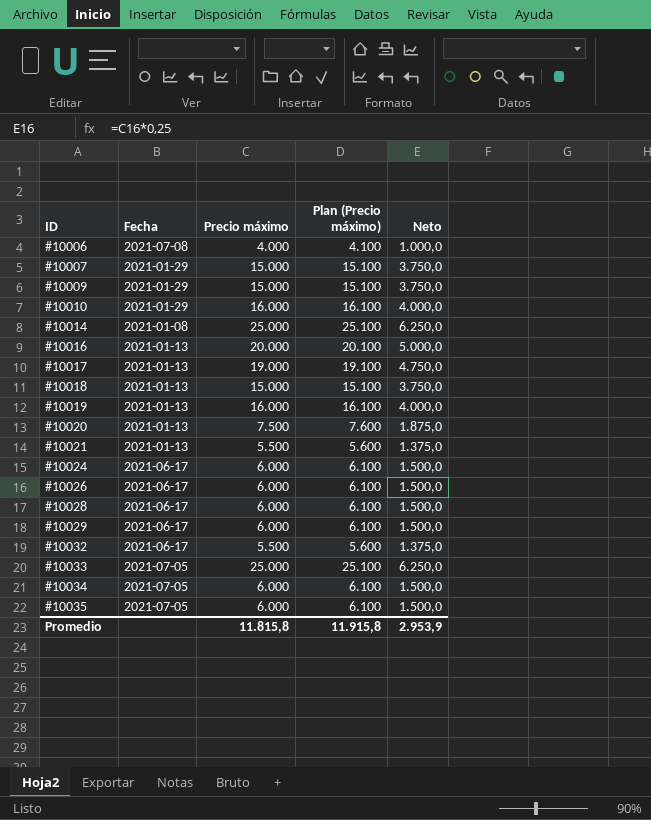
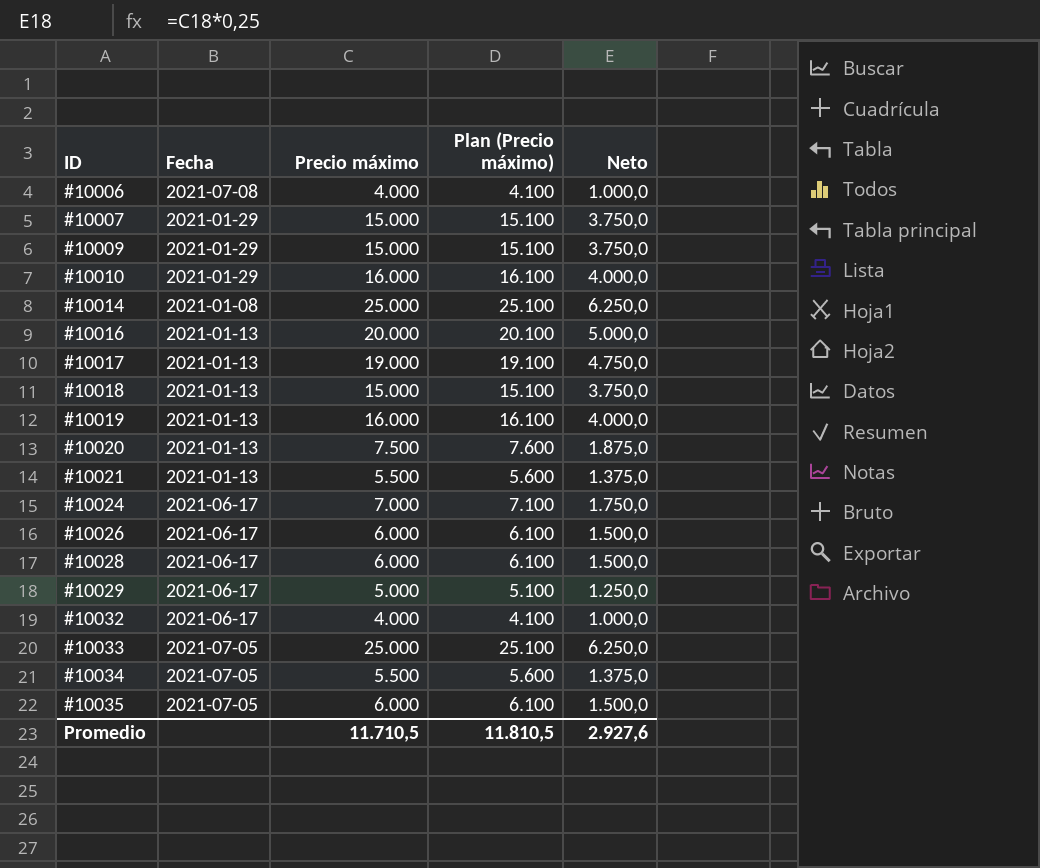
#10024 | Precio máximo: 6.000 -> 7.000
#10024 | Plan (Precio máximo): 6.100 -> 7.100
#10024 | Neto: 1.500,0 -> 1.750,0
#10029 | Precio máximo: 6.000 -> 5.000
#10029 | Plan (Precio máximo): 6.100 -> 5.100
#10029 | Neto: 1.500,0 -> 1.250,0
#10032 | Precio máximo: 5.500 -> 4.000
#10032 | Plan (Precio máximo): 5.600 -> 4.100
#10032 | Neto: 1.375,0 -> 1.000,0
#10034 | Precio máximo: 6.000 -> 5.500
#10034 | Plan (Precio máximo): 6.100 -> 5.600
#10034 | Neto: 1.500,0 -> 1.375,0
Promedio | Precio máximo: 11.815,8 -> 11.710,5
Promedio | Plan (Precio máximo): 11.915,8 -> 11.810,5
Promedio | Neto: 2.953,9 -> 2.927,6

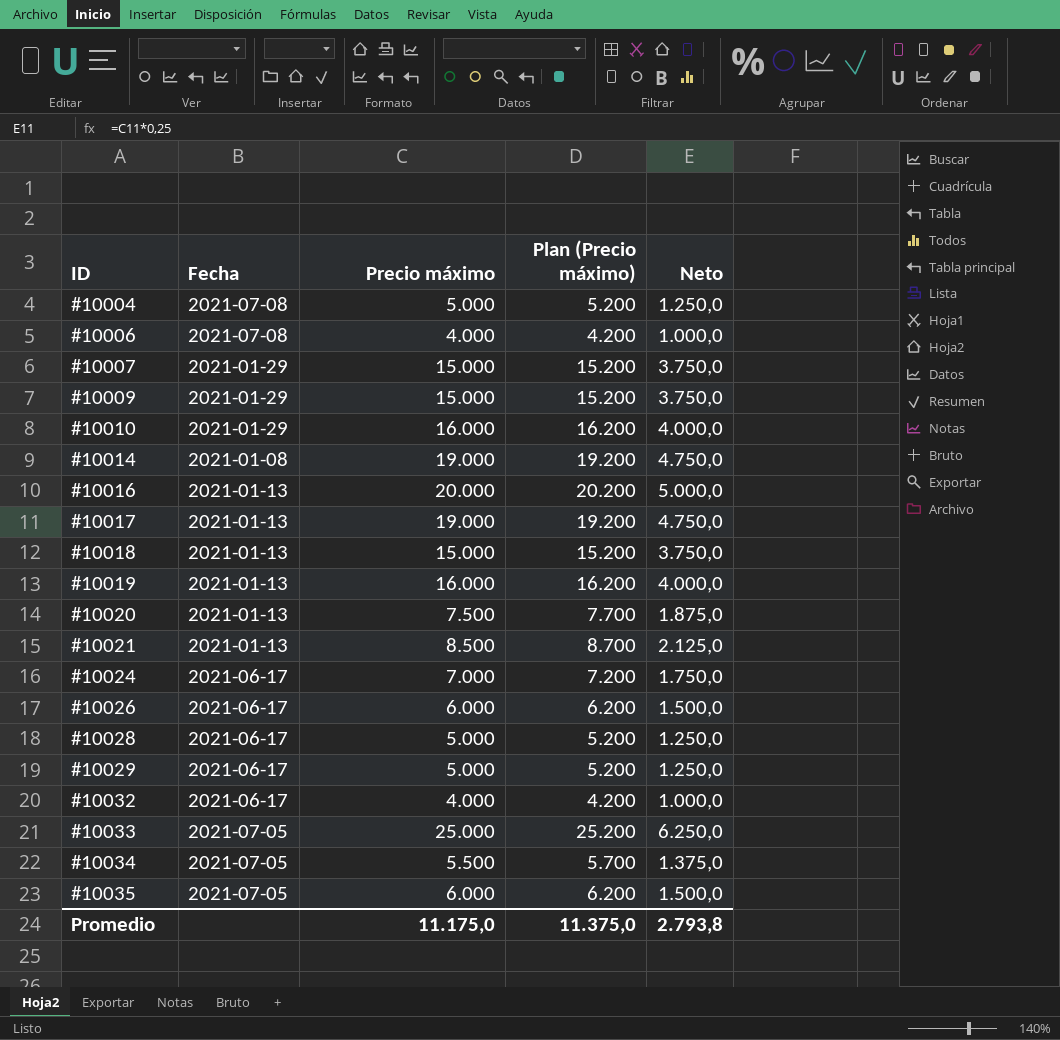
column Plan (Precio máximo) | formula: [Precio máximo] + 100 -> [Precio máximo] + 200
row #10004: none -> 2021-07-08 | 5.000 | 5.200 | 1.250,0
#10014 | Precio máximo: 25.000 -> 19.000
#10014 | Neto: 6.250,0 -> 4.750,0
#10021 | Precio máximo: 5.500 -> 8.500
#10021 | Neto: 1.375,0 -> 2.125,0
#10028 | Precio máximo: 6.000 -> 5.000
#10028 | Neto: 1.500,0 -> 1.250,0
Promedio | Precio máximo: 11.710,5 -> 11.175,0
Promedio | Plan (Precio máximo): 11.810,5 -> 11.375,0
Promedio | Neto: 2.927,6 -> 2.793,8

